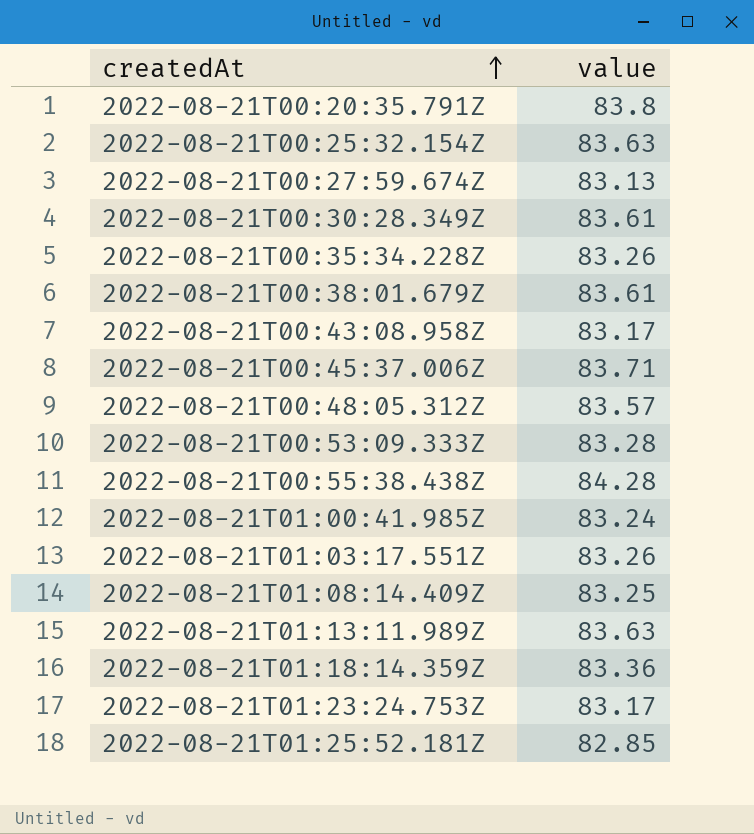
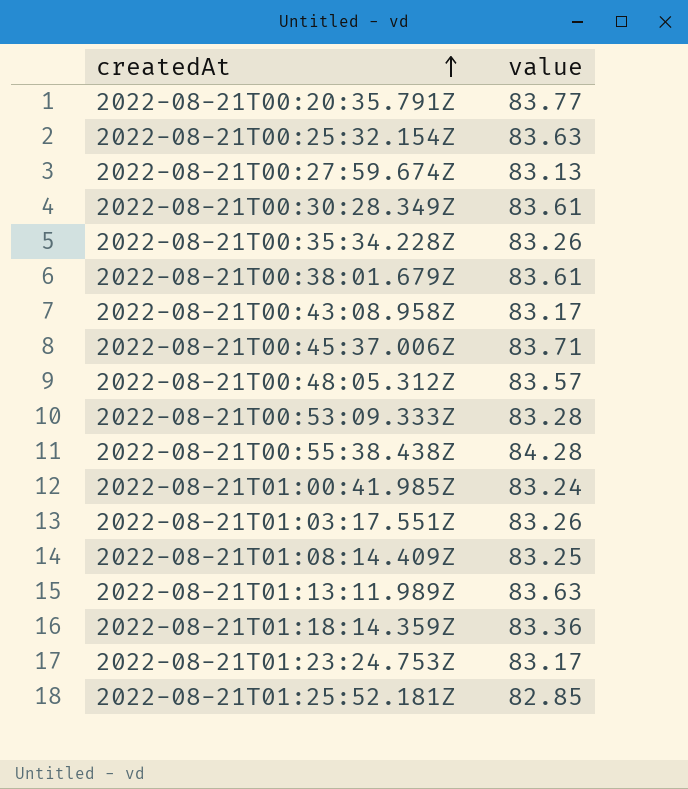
2022-08-21T00:20:35.791Z | value: 83.8 -> 83.77

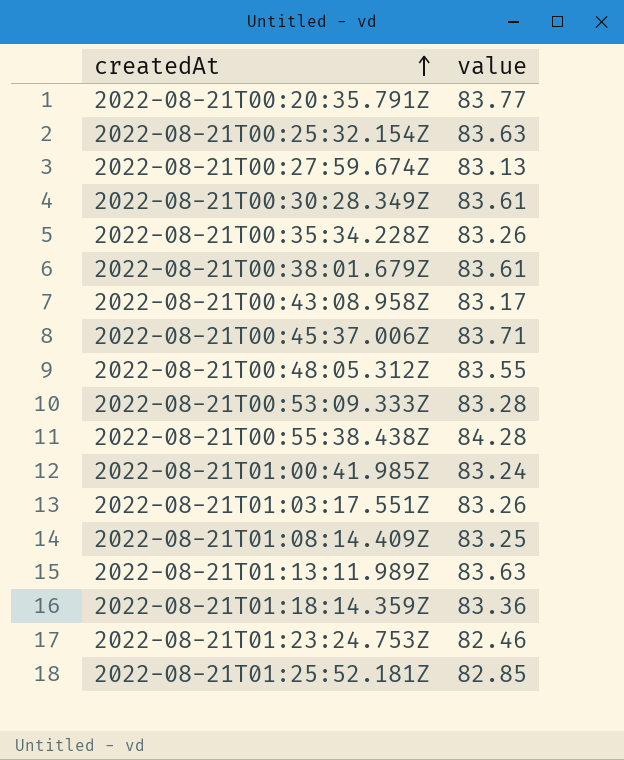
2022-08-21T00:48:05.312Z | value: 83.57 -> 83.55
2022-08-21T01:23:24.753Z | value: 83.17 -> 82.46

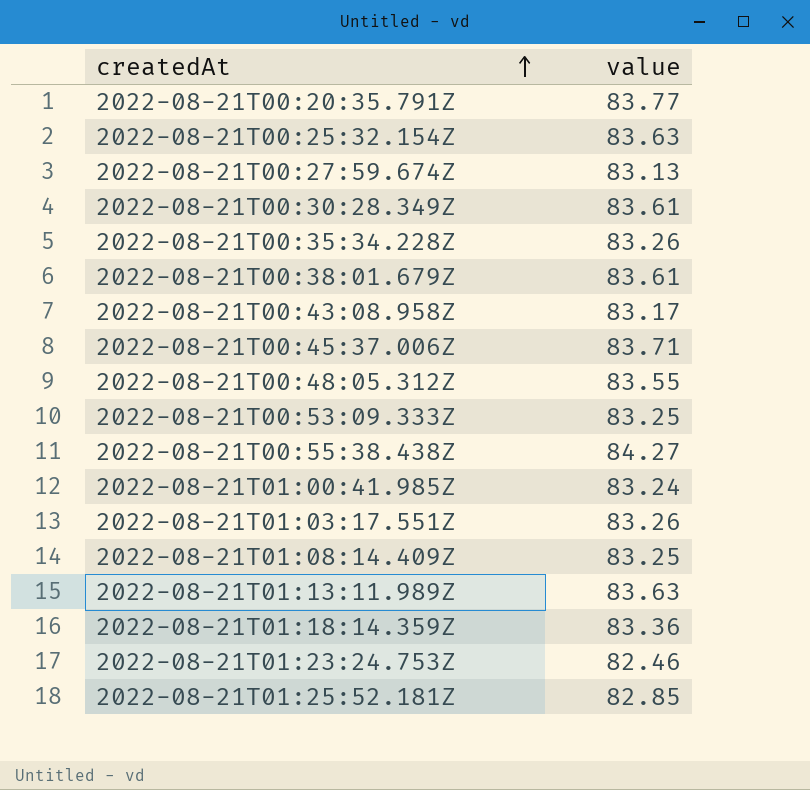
2022-08-21T00:53:09.333Z | value: 83.28 -> 83.25
2022-08-21T00:55:38.438Z | value: 84.28 -> 84.27

